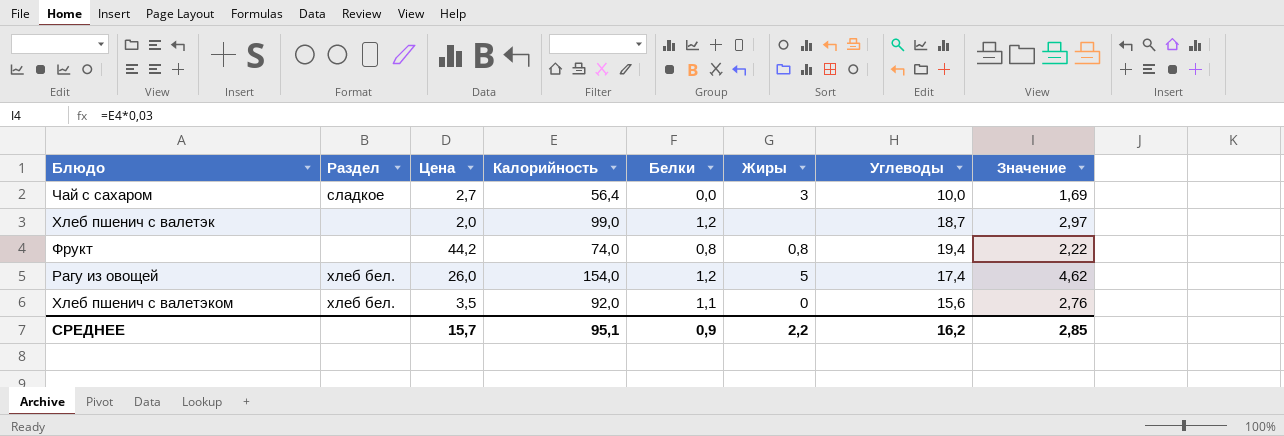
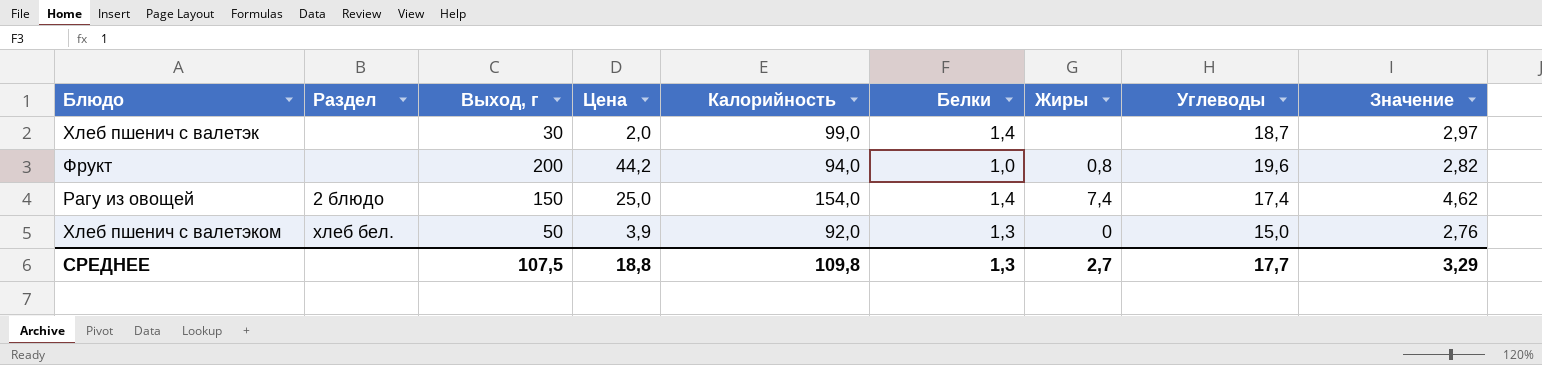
column Выход, г | position: none -> 3
row Чай с сахаром: сладкое | 2,7 | 56,4 | 0,0 | 3 | 10,0 | 1,69 -> none
Хлеб пшенич с валетэк | Белки: 1,2 -> 1,4
Фрукт | Калорийность: 74,0 -> 94,0
Фрукт | Белки: 0,8 -> 1,0
Фрукт | Углеводы: 19,4 -> 19,6
Фрукт | Значение: 2,22 -> 2,82
Рагу из овощей | Раздел: хлеб бел. -> 2 блюдо
Рагу из овощей | Цена: 26,0 -> 25,0
Рагу из овощей | Белки: 1,2 -> 1,4
Рагу из овощей | Жиры: 5 -> 7,4
Хлеб пшенич с валетэком | Цена: 3,5 -> 3,9
Хлеб пшенич с валетэком | Белки: 1,1 -> 1,3
Хлеб пшенич с валетэком | Углеводы: 15,6 -> 15,0
СРЕДНЕЕ | Цена: 15,7 -> 18,8
СРЕДНЕЕ | Калорийность: 95,1 -> 109,8
СРЕДНЕЕ | Белки: 0,9 -> 1,3
СРЕДНЕЕ | Жиры: 2,2 -> 2,7
СРЕДНЕЕ | Углеводы: 16,2 -> 17,7
СРЕДНЕЕ | Значение: 2,85 -> 3,29

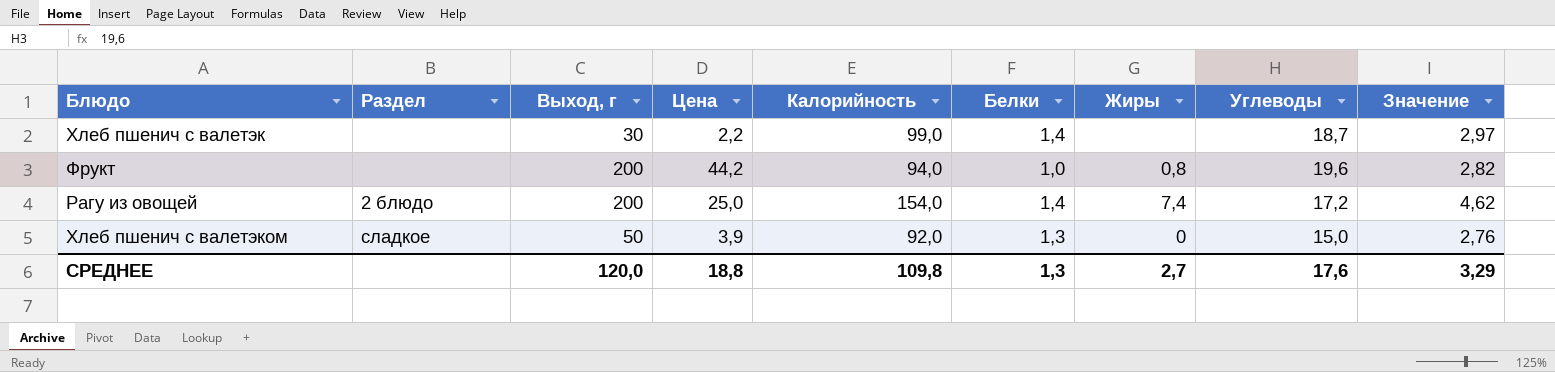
Хлеб пшенич с валетэк | Цена: 2,0 -> 2,2
Рагу из овощей | Выход, г: 150 -> 200
Рагу из овощей | Углеводы: 17,4 -> 17,2
Хлеб пшенич с валетэком | Раздел: хлеб бел. -> сладкое
СРЕДНЕЕ | Выход, г: 107,5 -> 120,0
СРЕДНЕЕ | Углеводы: 17,7 -> 17,6

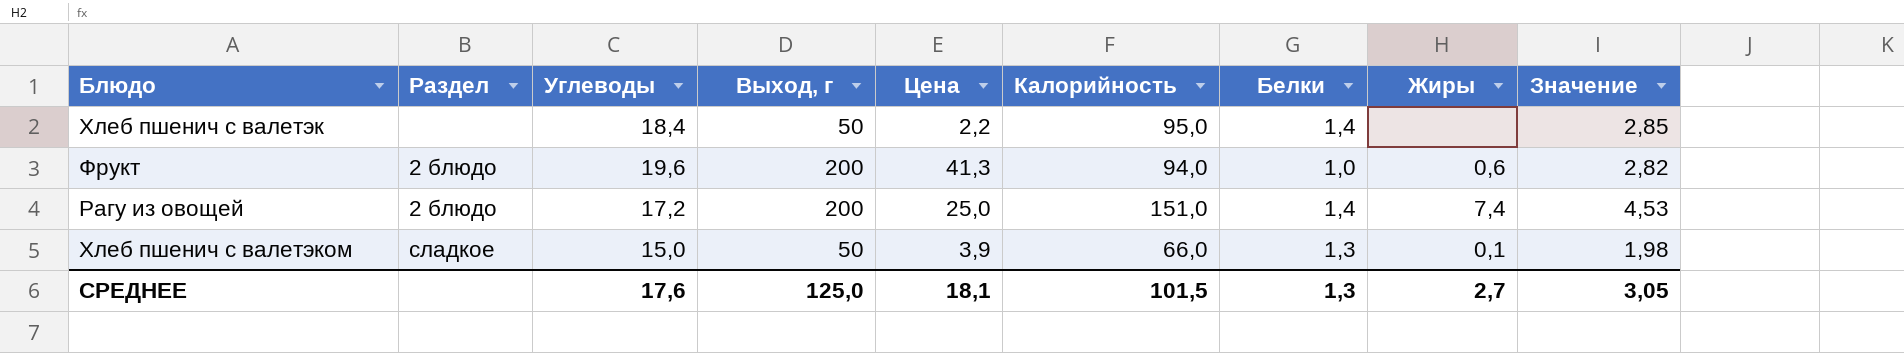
column Углеводы | position: 8 -> 3
Хлеб пшенич с валетэк | Углеводы: 18,7 -> 18,4
Хлеб пшенич с валетэк | Выход, г: 30 -> 50
Хлеб пшенич с валетэк | Калорийность: 99,0 -> 95,0
Хлеб пшенич с валетэк | Значение: 2,97 -> 2,85
Фрукт | Раздел: none -> 2 блюдо
Фрукт | Цена: 44,2 -> 41,3
Фрукт | Жиры: 0,8 -> 0,6
Рагу из овощей | Калорийность: 154,0 -> 151,0
Рагу из овощей | Значение: 4,62 -> 4,53
Хлеб пшенич с валетэком | Калорийность: 92,0 -> 66,0
Хлеб пшенич с валетэком | Жиры: 0 -> 0,1
Хлеб пшенич с валетэком | Значение: 2,76 -> 1,98
СРЕДНЕЕ | Выход, г: 120,0 -> 125,0
СРЕДНЕЕ | Цена: 18,8 -> 18,1
СРЕДНЕЕ | Калорийность: 109,8 -> 101,5
СРЕДНЕЕ | Значение: 3,29 -> 3,05

